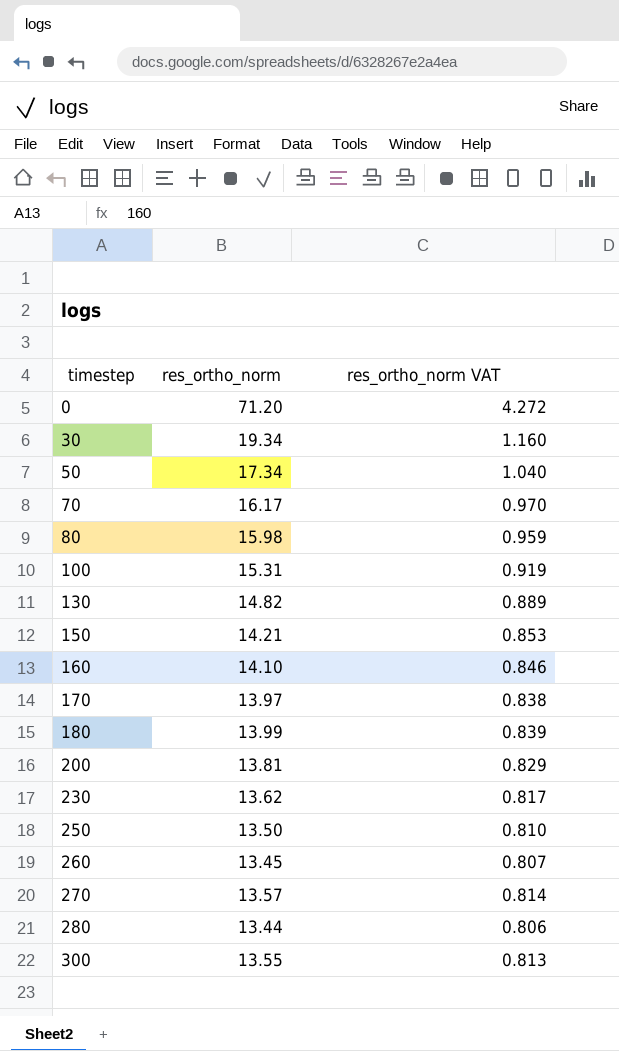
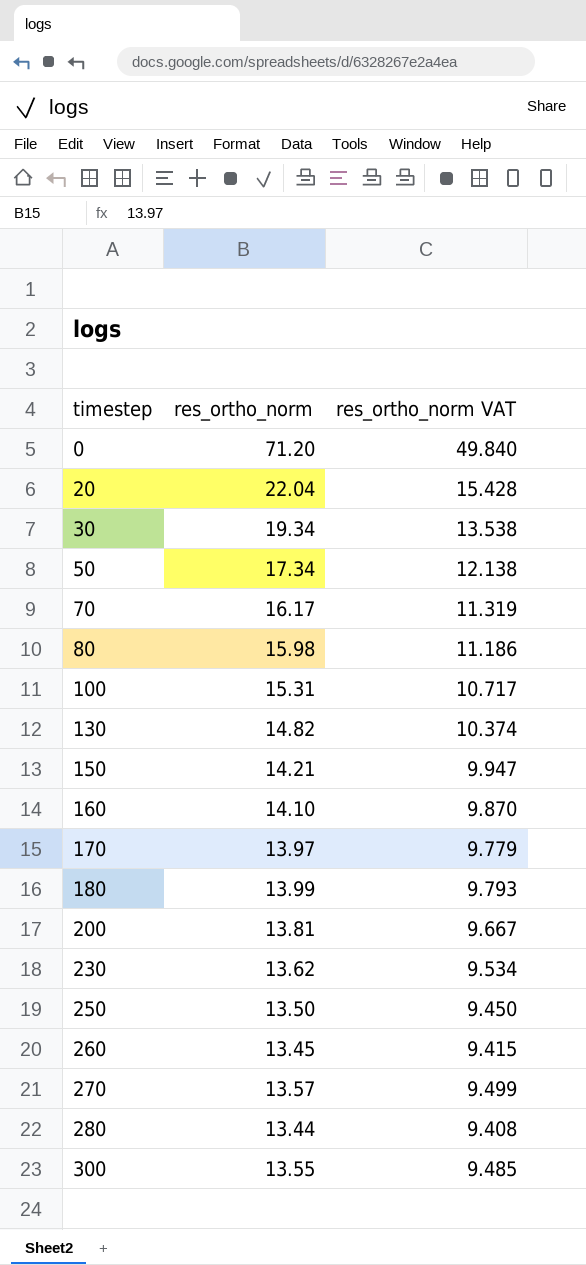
column res_ortho_norm VAT | formula: [res_ortho_norm] * 0.06 -> [res_ortho_norm] * 0.7
row 20: none -> 22.04 | 15.428

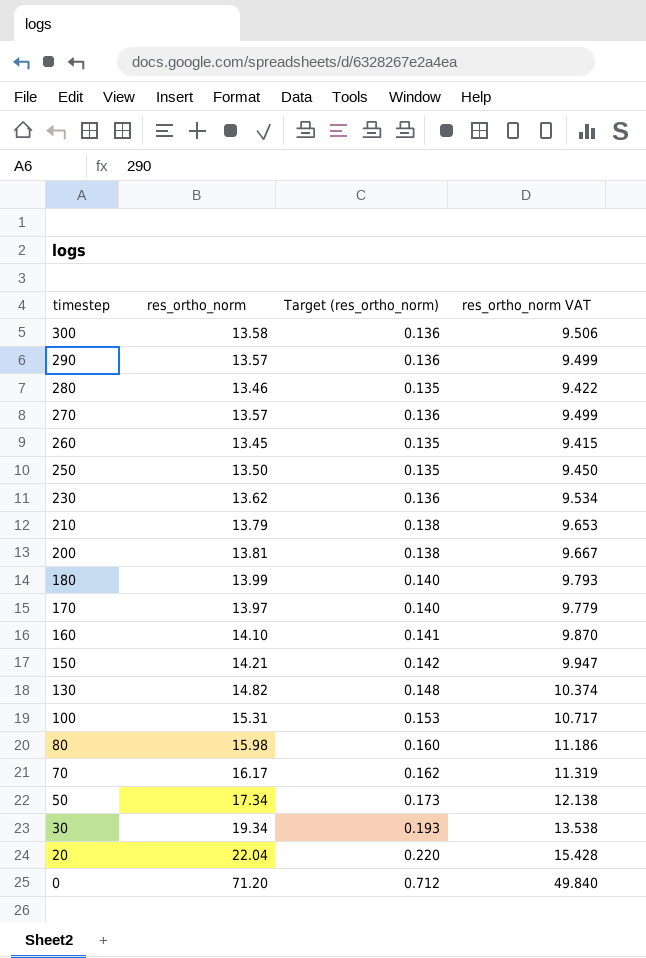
row order: timestep ascending -> timestep descending
column Target (res_ortho_norm) | formula: none -> [res_ortho_norm] * 0.01
300 | res_ortho_norm: 13.55 -> 13.58
300 | res_ortho_norm VAT: 9.485 -> 9.506
row 290: none -> 13.57 | 0.136 | 9.499
280 | res_ortho_norm: 13.44 -> 13.46
280 | res_ortho_norm VAT: 9.408 -> 9.422
row 210: none -> 13.79 | 0.138 | 9.653

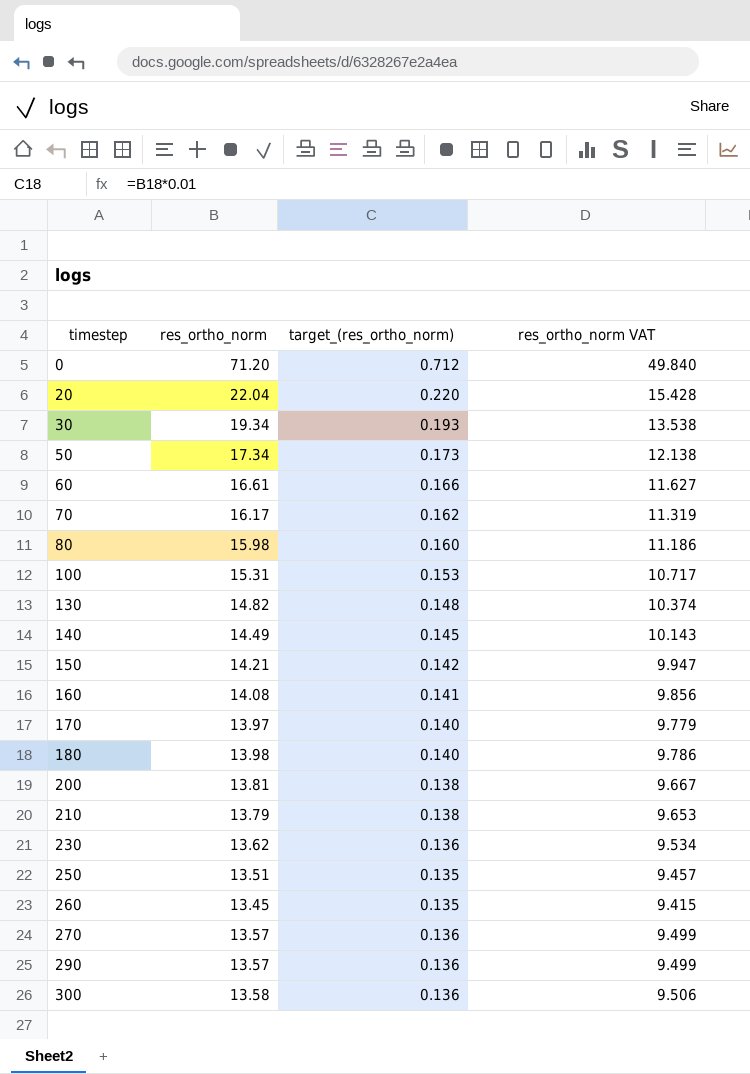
row order: timestep descending -> timestep ascending
column name: Target (res_ortho_norm) -> target_(res_ortho_norm)
row 280: 13.46 | 0.135 | 9.422 -> none
row 60: none -> 16.61 | 0.166 | 11.627
row 140: none -> 14.49 | 0.145 | 10.143
160 | res_ortho_norm: 14.10 -> 14.08
160 | res_ortho_norm VAT: 9.870 -> 9.856
180 | res_ortho_norm: 13.99 -> 13.98
180 | res_ortho_norm VAT: 9.793 -> 9.786
250 | res_ortho_norm: 13.50 -> 13.51
250 | res_ortho_norm VAT: 9.450 -> 9.457

